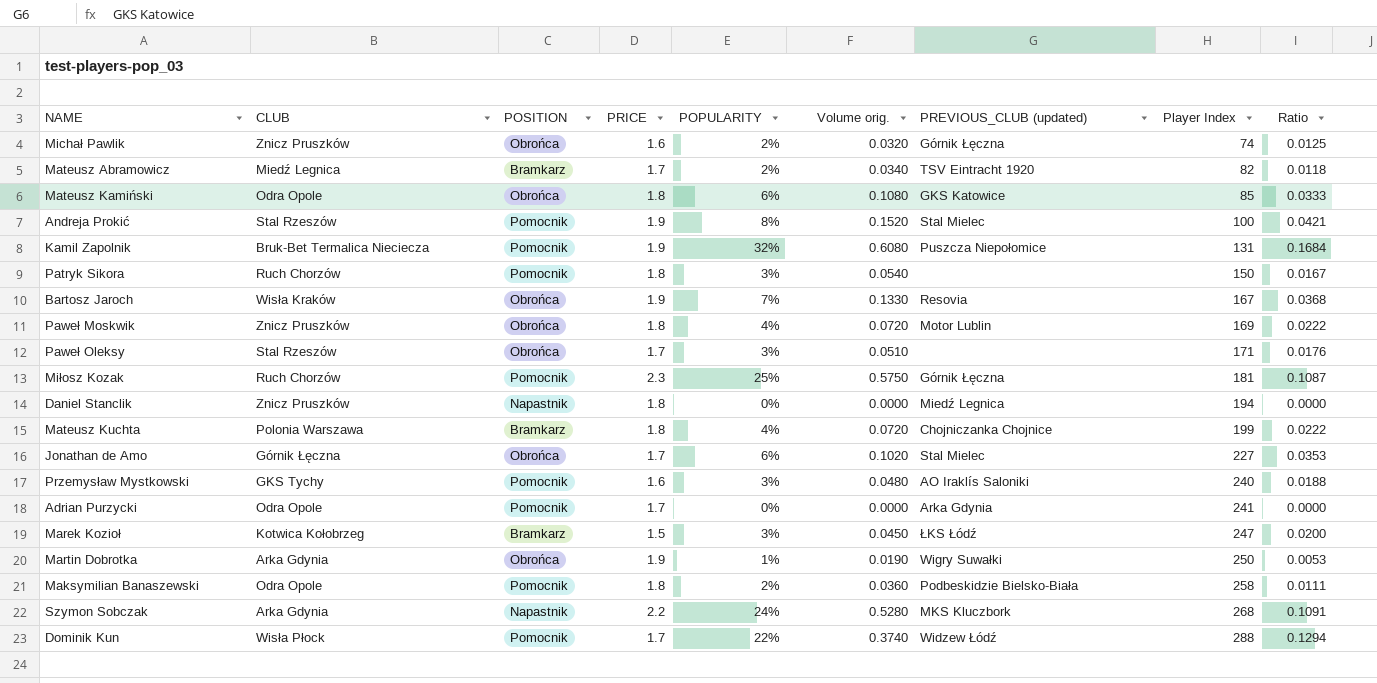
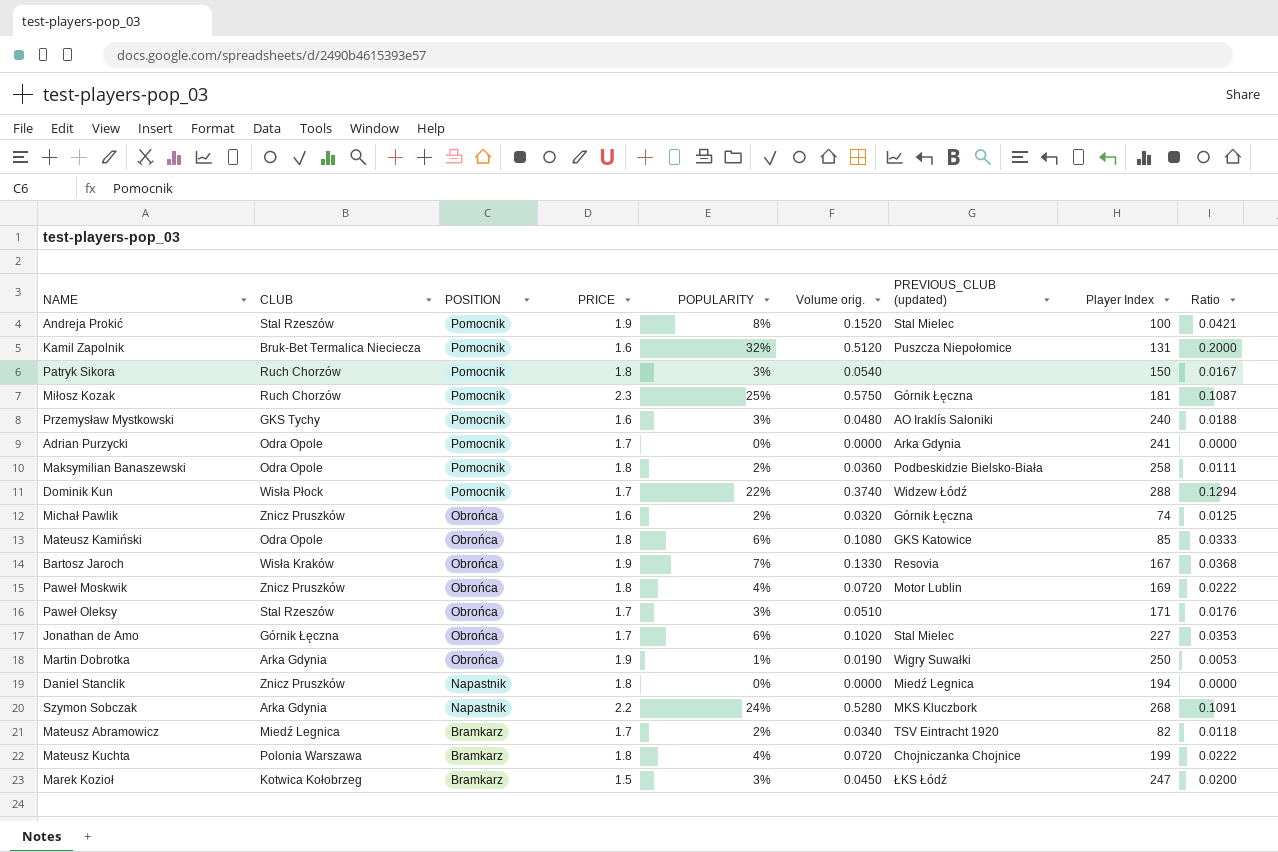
row order: Player Index ascending -> POSITION descending
Kamil Zapolnik | PRICE: 1.9 -> 1.6
Kamil Zapolnik | Volume orig.: 0.6080 -> 0.5120
Kamil Zapolnik | Ratio: 0.1684 -> 0.2000

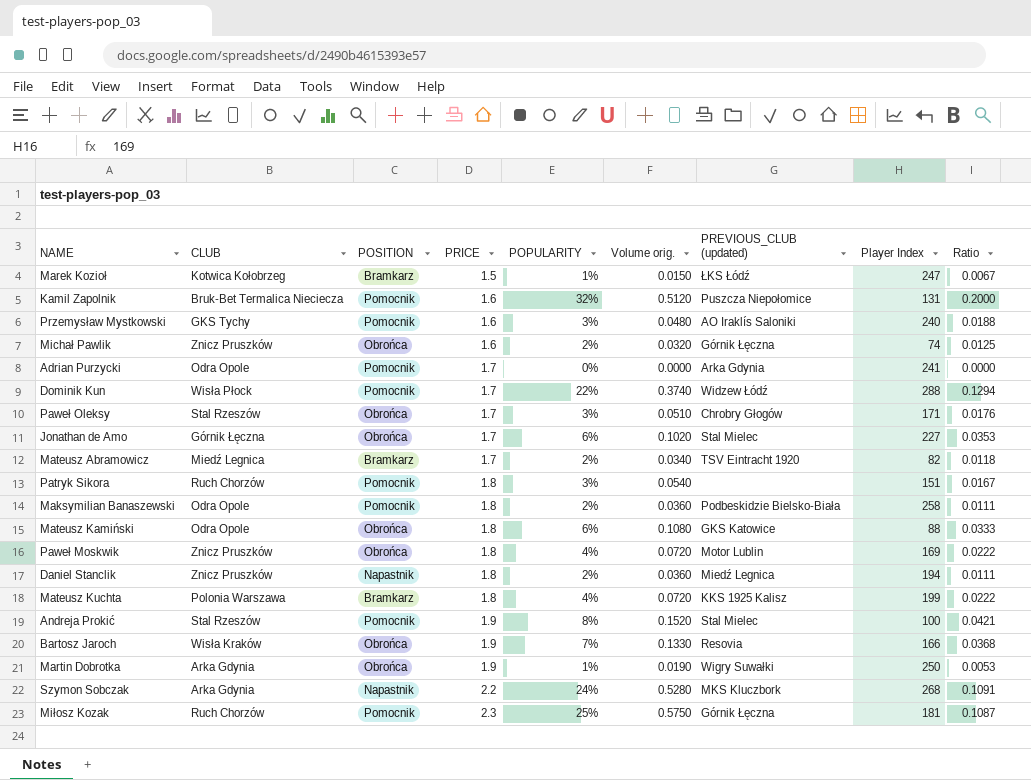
row order: POSITION descending -> PRICE ascending
Marek Kozioł | POPULARITY: 3% -> 1%
Marek Kozioł | Volume orig.: 0.0450 -> 0.0150
Marek Kozioł | Ratio: 0.0200 -> 0.0067
Paweł Oleksy | PREVIOUS_CLUB (updated): none -> Chrobry Głogów
Patryk Sikora | Player Index: 150 -> 151
Mateusz Kamiński | Player Index: 85 -> 88
Daniel Stanclik | POPULARITY: 0% -> 2%
Daniel Stanclik | Volume orig.: 0.0000 -> 0.0360
Daniel Stanclik | Ratio: 0.0000 -> 0.0111
Mateusz Kuchta | PREVIOUS_CLUB (updated): Chojniczanka Chojnice -> KKS 1925 Kalisz
Bartosz Jaroch | Player Index: 167 -> 166

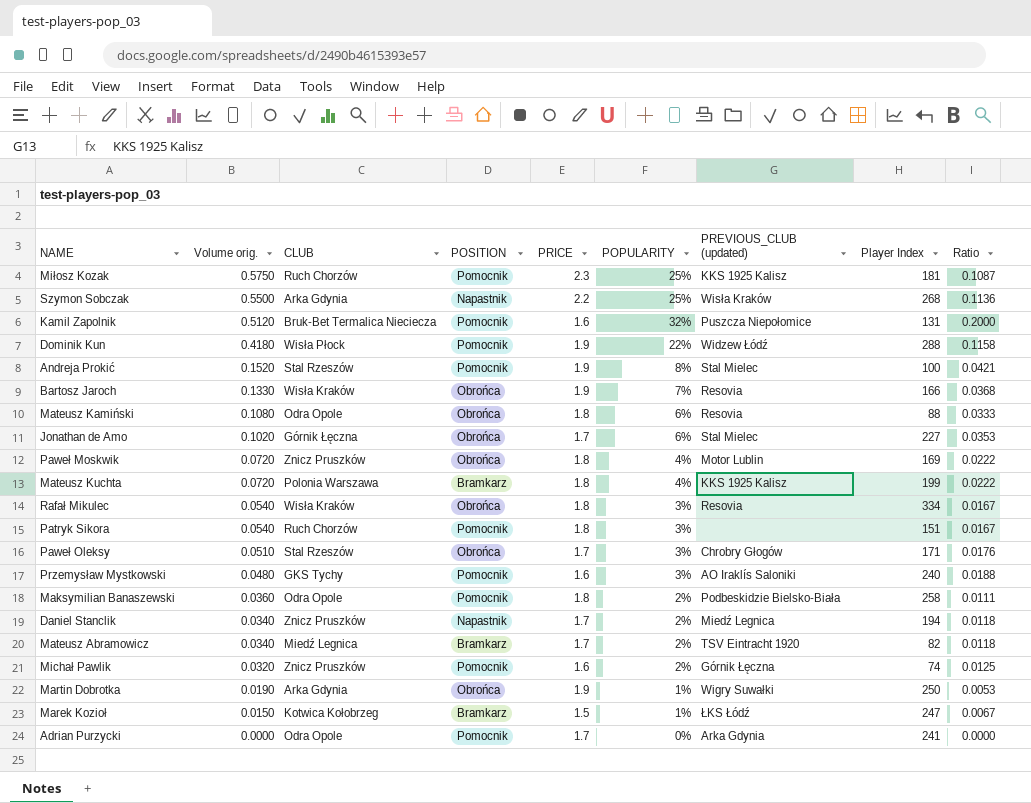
row order: PRICE ascending -> Volume orig. descending
column Volume orig. | position: 6 -> 2
Miłosz Kozak | PREVIOUS_CLUB (updated): Górnik Łęczna -> KKS 1925 Kalisz
Szymon Sobczak | Volume orig.: 0.5280 -> 0.5500
Szymon Sobczak | POPULARITY: 24% -> 25%
Szymon Sobczak | PREVIOUS_CLUB (updated): MKS Kluczbork -> Wisła Kraków
Szymon Sobczak | Ratio: 0.1091 -> 0.1136
Dominik Kun | Volume orig.: 0.3740 -> 0.4180
Dominik Kun | PRICE: 1.7 -> 1.9
Dominik Kun | Ratio: 0.1294 -> 0.1158
Mateusz Kamiński | PREVIOUS_CLUB (updated): GKS Katowice -> Resovia
row Rafał Mikulec: none -> 0.0540 | Wisła Kraków | Obrońca | 1.8 | 3% | Resovia | 334 | 0.0167
Daniel Stanclik | Volume orig.: 0.0360 -> 0.0340
Daniel Stanclik | PRICE: 1.8 -> 1.7
Daniel Stanclik | Ratio: 0.0111 -> 0.0118
Michał Pawlik | POSITION: Obrońca -> Pomocnik

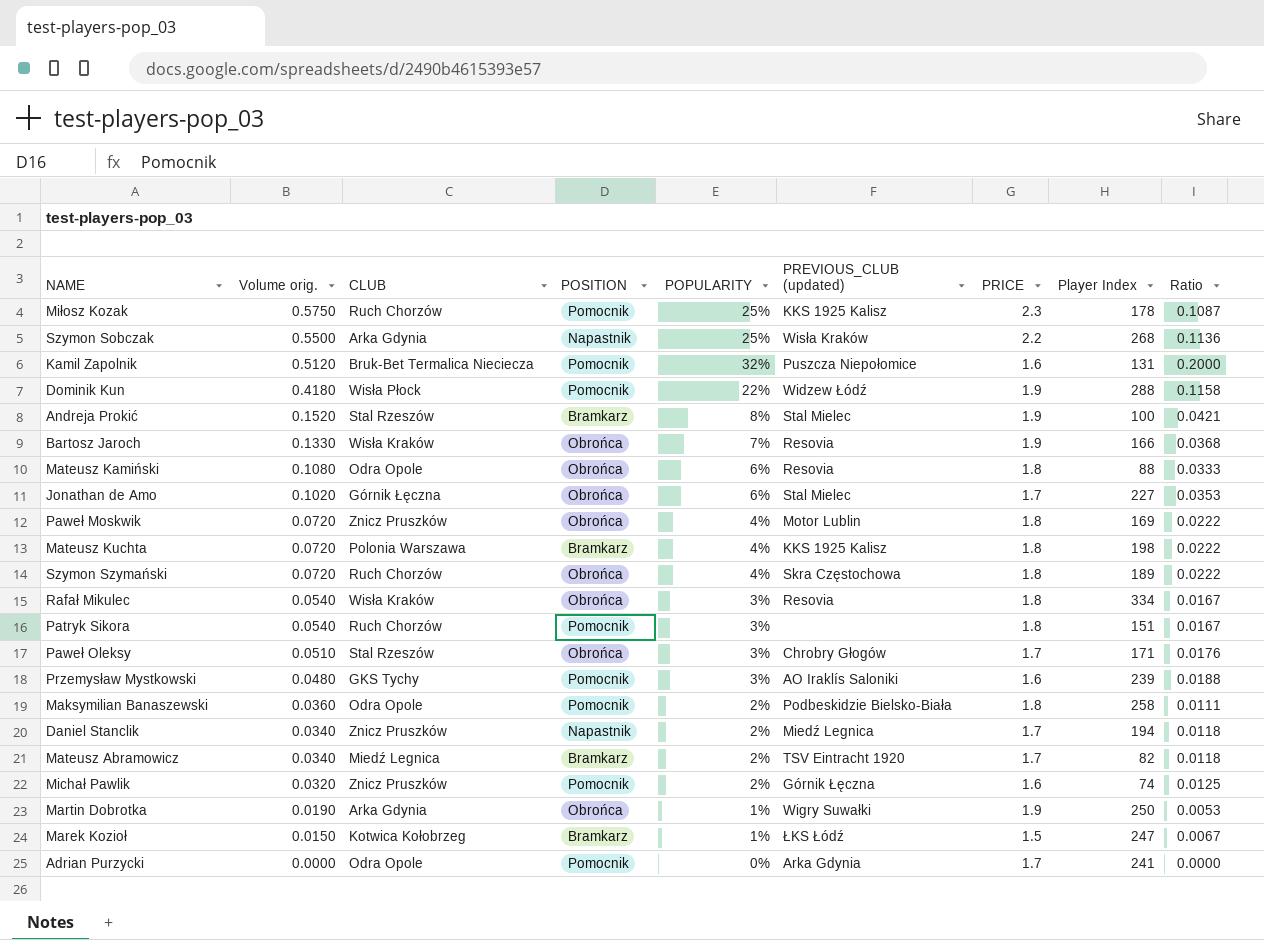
column PRICE | position: 5 -> 7
Miłosz Kozak | Player Index: 181 -> 178
Andreja Prokić | POSITION: Pomocnik -> Bramkarz
Mateusz Kuchta | Player Index: 199 -> 198
row Szymon Szymański: none -> 0.0720 | Ruch Chorzów | Obrońca | 4% | Skra Częstochowa | 1.8 | 189 | 0.0222
Przemysław Mystkowski | Player Index: 240 -> 239

